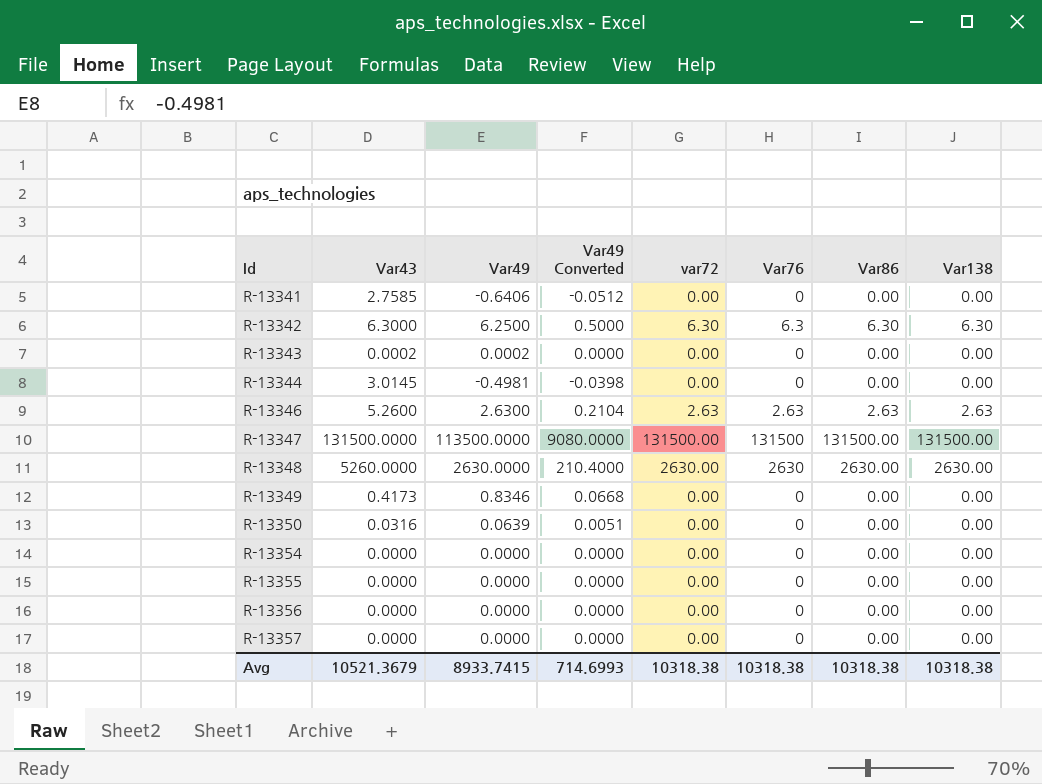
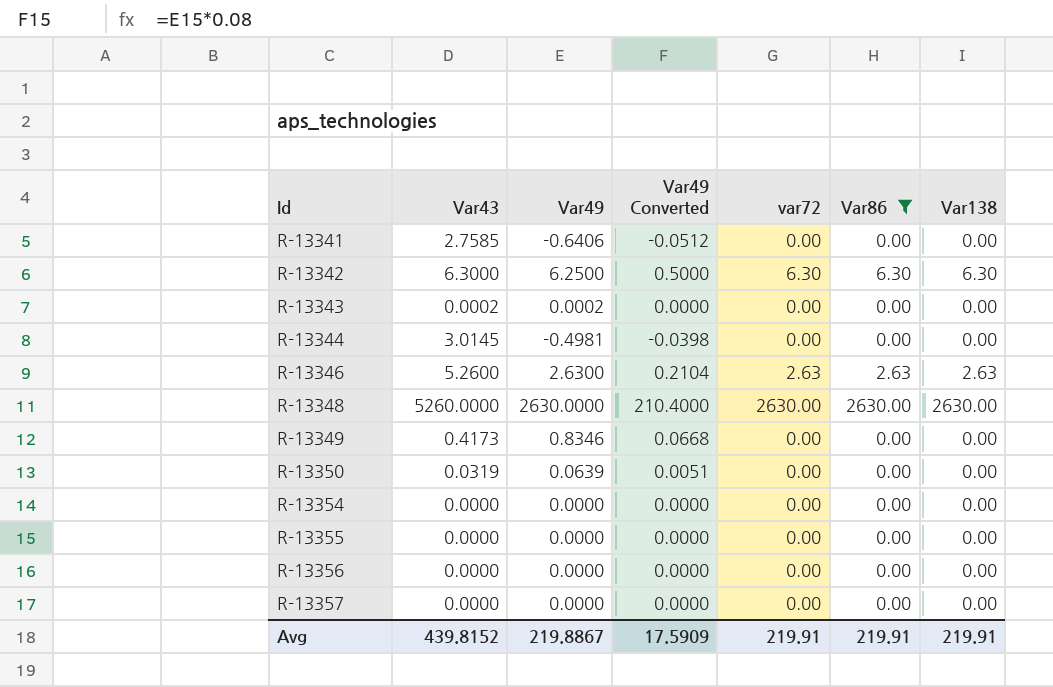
filter: none -> Var86 != 131500.00
column Var76 | position: 6 -> none
R-13350 | Var43: 0.0316 -> 0.0319
Avg | Var43: 10521.3679 -> 439.8152
Avg | Var49: 8933.7415 -> 219.8867
Avg | Var49 Converted: 714.6993 -> 17.5909
Avg | var72: 10318.38 -> 219.91
Avg | Var86: 10318.38 -> 219.91
Avg | Var138: 10318.38 -> 219.91

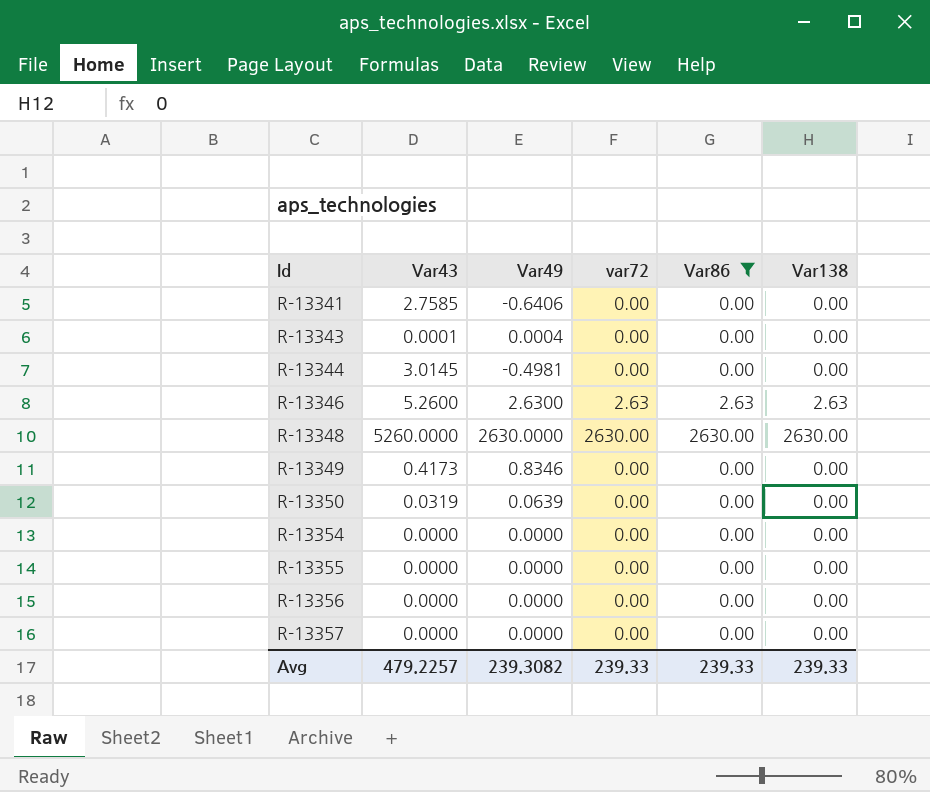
column Var49 Converted | formula: [Var49] * 0.08 -> none
row R-13342: 6.3000 | 6.2500 | 0.5000 | 6.30 | 6.30 | 6.30 -> none
R-13343 | Var43: 0.0002 -> 0.0001
R-13343 | Var49: 0.0002 -> 0.0004
Avg | Var43: 439.8152 -> 479.2257
Avg | Var49: 219.8867 -> 239.3082
Avg | var72: 219.91 -> 239.33
Avg | Var86: 219.91 -> 239.33
Avg | Var138: 219.91 -> 239.33

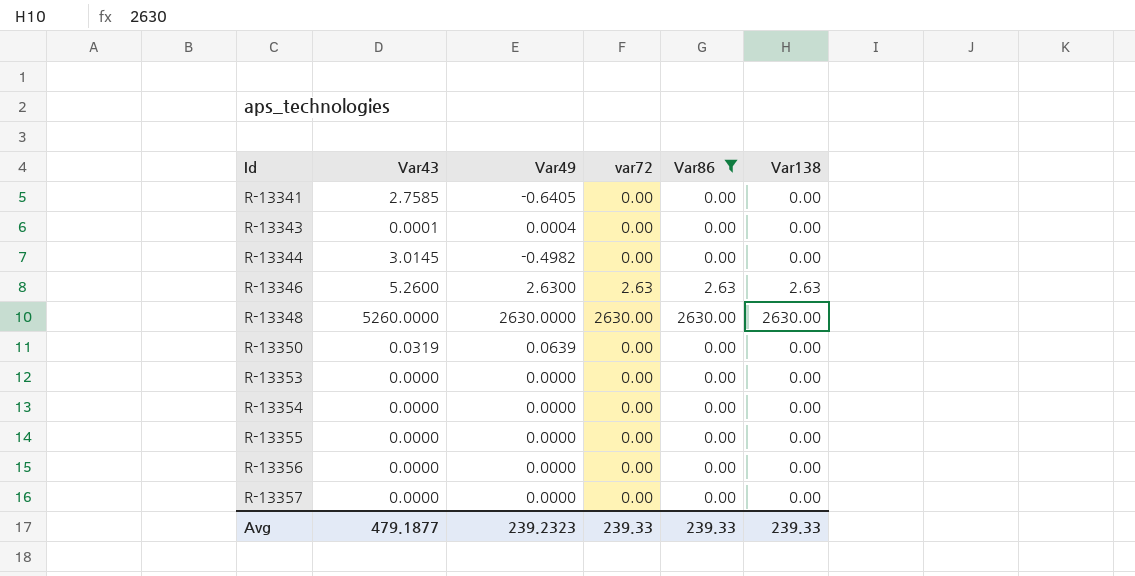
row R-13349: 0.4173 | 0.8346 | 0.00 | 0.00 | 0.00 -> none
R-13341 | Var49: -0.6406 -> -0.6405
R-13344 | Var49: -0.4981 -> -0.4982
row R-13353: none -> 0.0000 | 0.0000 | 0.00 | 0.00 | 0.00
Avg | Var43: 479.2257 -> 479.1877
Avg | Var49: 239.3082 -> 239.2323

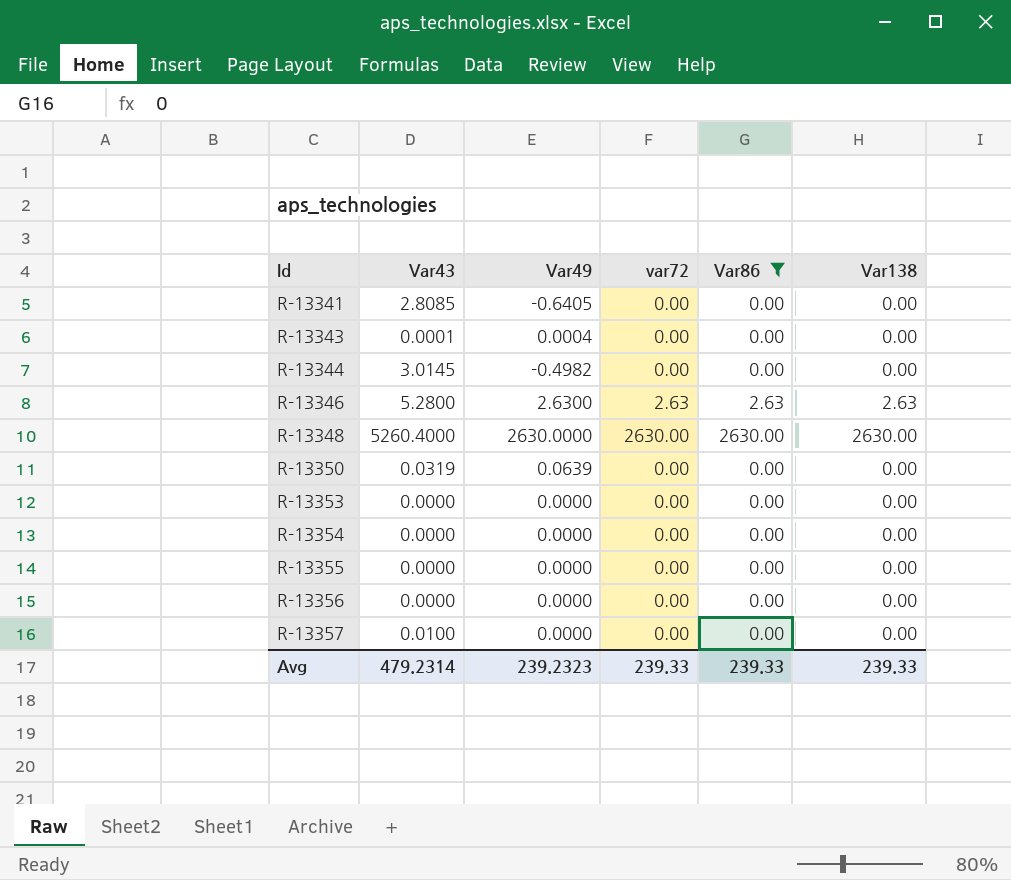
R-13341 | Var43: 2.7585 -> 2.8085
R-13346 | Var43: 5.2600 -> 5.2800
R-13348 | Var43: 5260.0000 -> 5260.4000
R-13357 | Var43: 0.0000 -> 0.0100
Avg | Var43: 479.1877 -> 479.2314

